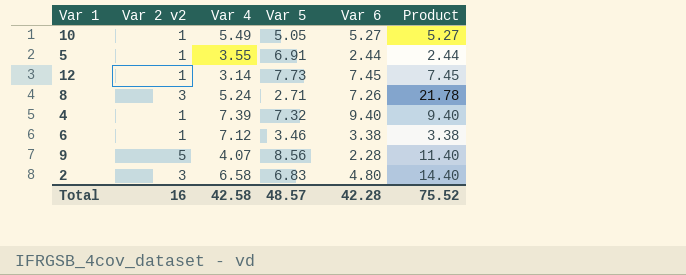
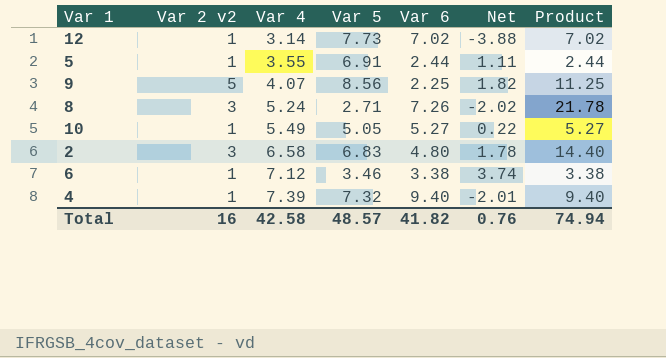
row order: none -> Var 4 ascending
column Net | formula: none -> [Var 4] - [Var 6]
12 | Var 6: 7.45 -> 7.02
12 | Product: 7.45 -> 7.02
9 | Var 6: 2.28 -> 2.25
9 | Product: 11.40 -> 11.25
Total | Var 6: 42.28 -> 41.82
Total | Product: 75.52 -> 74.94

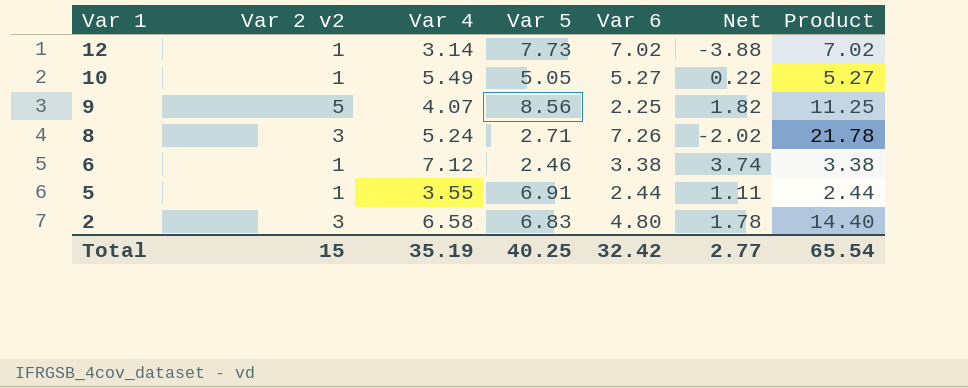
row order: Var 4 ascending -> Var 1 descending
row 4: 1 | 7.39 | 7.32 | 9.40 | -2.01 | 9.40 -> none
6 | Var 5: 3.46 -> 2.46
Total | Var 2 v2: 16 -> 15
Total | Var 4: 42.58 -> 35.19
Total | Var 5: 48.57 -> 40.25
Total | Var 6: 41.82 -> 32.42
Total | Net: 0.76 -> 2.77
Total | Product: 74.94 -> 65.54

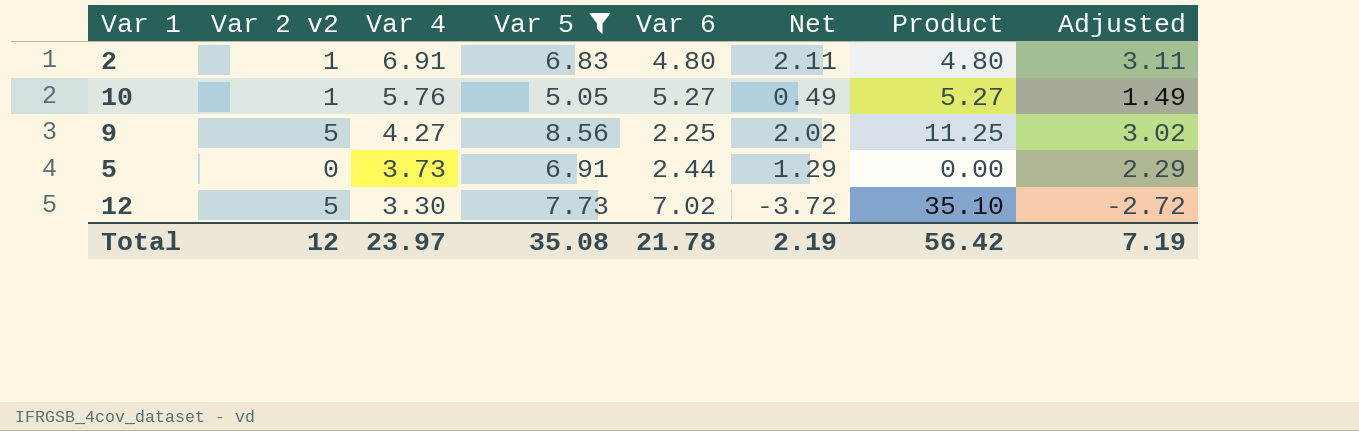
filter: none -> Var 5 >= 5.05
row order: Var 1 descending -> Var 4 descending
column Adjusted | formula: none -> [Net] + 1
2 | Var 2 v2: 3 -> 1
2 | Var 4: 6.58 -> 6.91
2 | Net: 1.78 -> 2.11
2 | Product: 14.40 -> 4.80
10 | Var 4: 5.49 -> 5.76
10 | Net: 0.22 -> 0.49
9 | Var 4: 4.07 -> 4.27
9 | Net: 1.82 -> 2.02
5 | Var 2 v2: 1 -> 0
5 | Var 4: 3.55 -> 3.73
5 | Net: 1.11 -> 1.29
5 | Product: 2.44 -> 0.00
12 | Var 2 v2: 1 -> 5
12 | Var 4: 3.14 -> 3.30
12 | Net: -3.88 -> -3.72
12 | Product: 7.02 -> 35.10
Total | Var 2 v2: 15 -> 12
Total | Var 4: 35.19 -> 23.97
Total | Var 5: 40.25 -> 35.08
Total | Var 6: 32.42 -> 21.78
Total | Net: 2.77 -> 2.19
Total | Product: 65.54 -> 56.42

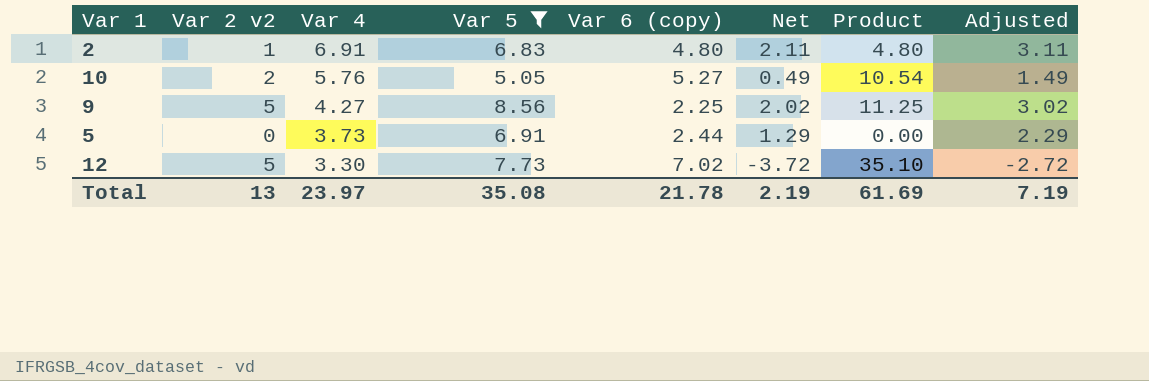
column name: Var 6 -> Var 6 (copy)
10 | Var 2 v2: 1 -> 2
10 | Product: 5.27 -> 10.54
Total | Var 2 v2: 12 -> 13
Total | Product: 56.42 -> 61.69

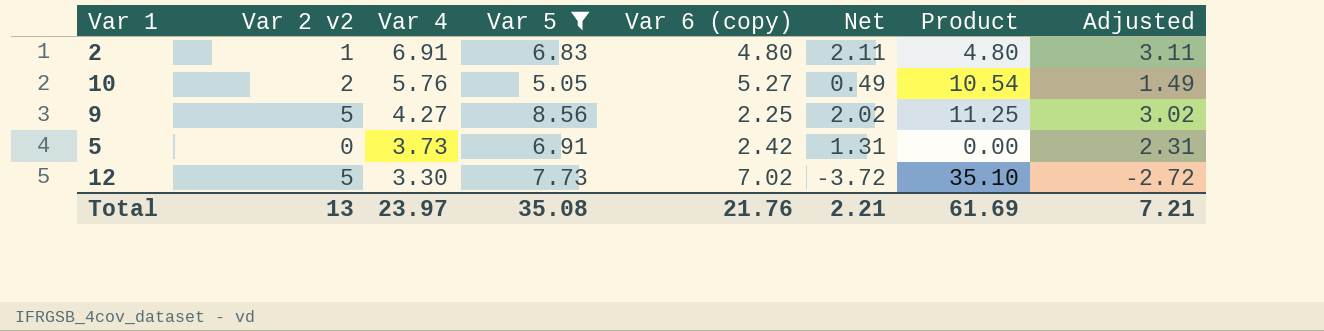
5 | Var 6 (copy): 2.44 -> 2.42
5 | Net: 1.29 -> 1.31
5 | Adjusted: 2.29 -> 2.31
Total | Var 6 (copy): 21.78 -> 21.76
Total | Net: 2.19 -> 2.21
Total | Adjusted: 7.19 -> 7.21

